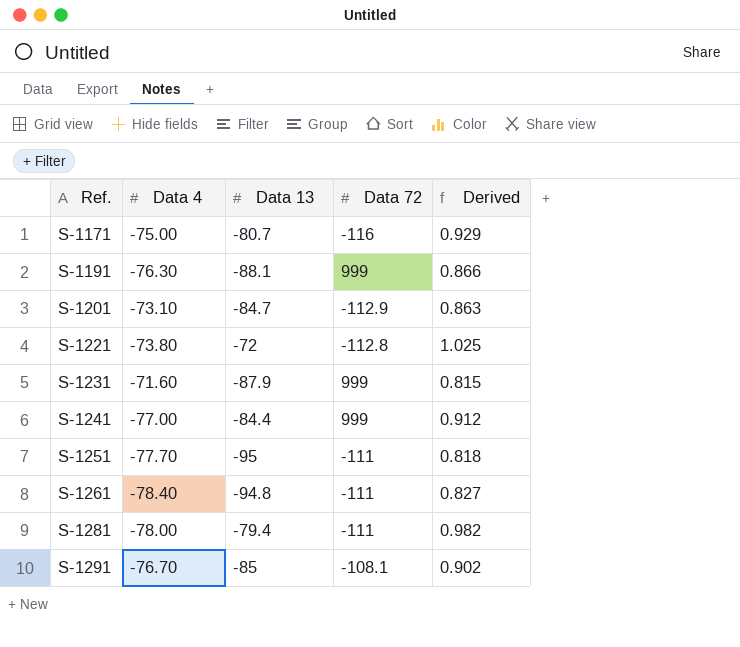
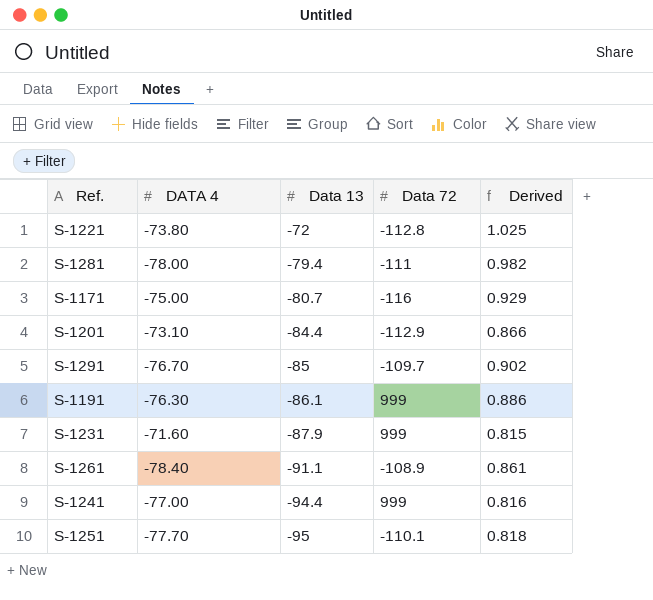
row order: Ref. ascending -> Data 13 descending
column name: Data 4 -> DATA 4
S-1201 | Data 13: -84.7 -> -84.4
S-1201 | Derived: 0.863 -> 0.866
S-1291 | Data 72: -108.1 -> -109.7
S-1191 | Data 13: -88.1 -> -86.1
S-1191 | Derived: 0.866 -> 0.886
S-1261 | Data 13: -94.8 -> -91.1
S-1261 | Data 72: -111 -> -108.9
S-1261 | Derived: 0.827 -> 0.861
S-1241 | Data 13: -84.4 -> -94.4
S-1241 | Derived: 0.912 -> 0.816
S-1251 | Data 72: -111 -> -110.1

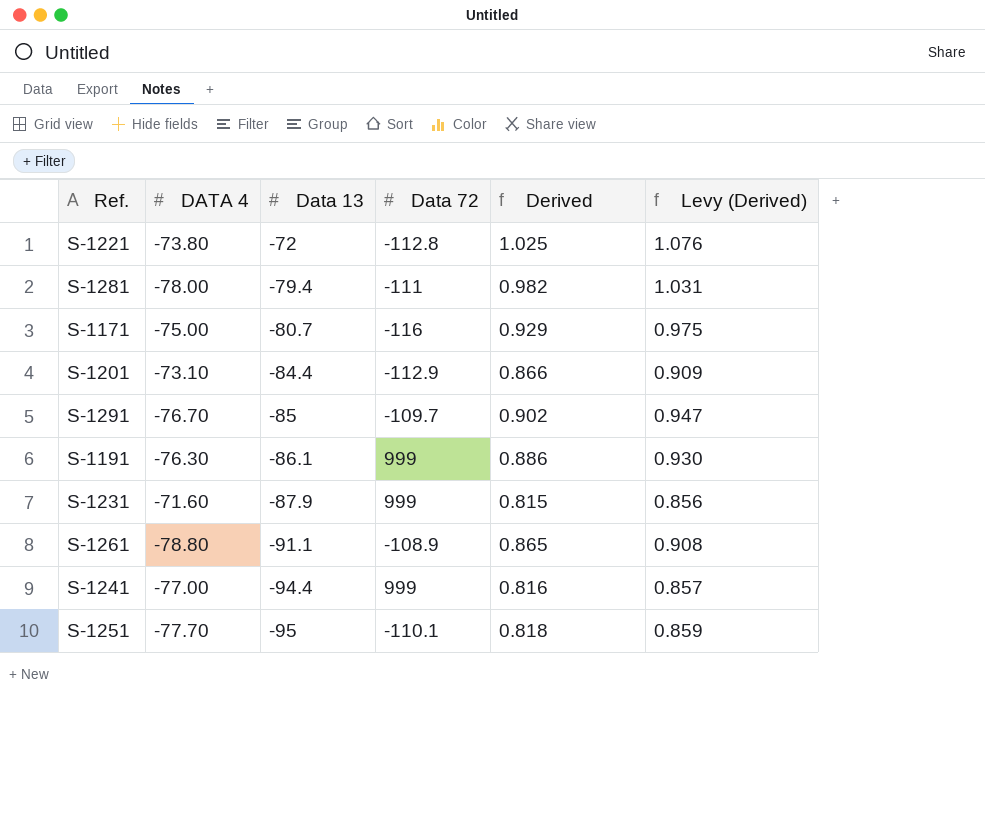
column Levy (Derived) | formula: none -> [Derived] * 1.05
S-1261 | DATA 4: -78.40 -> -78.80
S-1261 | Derived: 0.861 -> 0.865

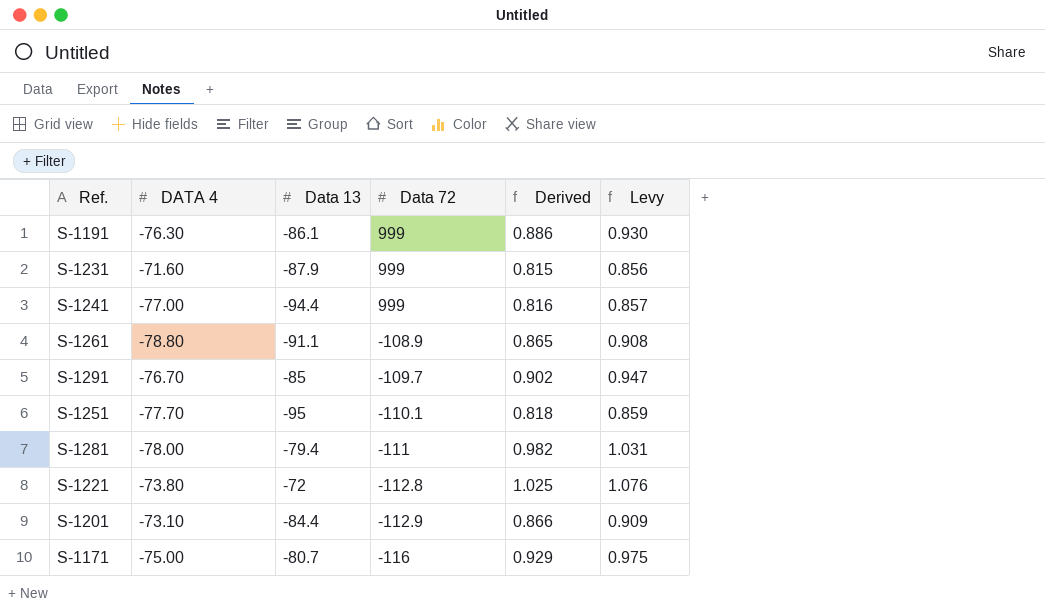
row order: Data 13 descending -> Data 72 descending
column name: Levy (Derived) -> Levy

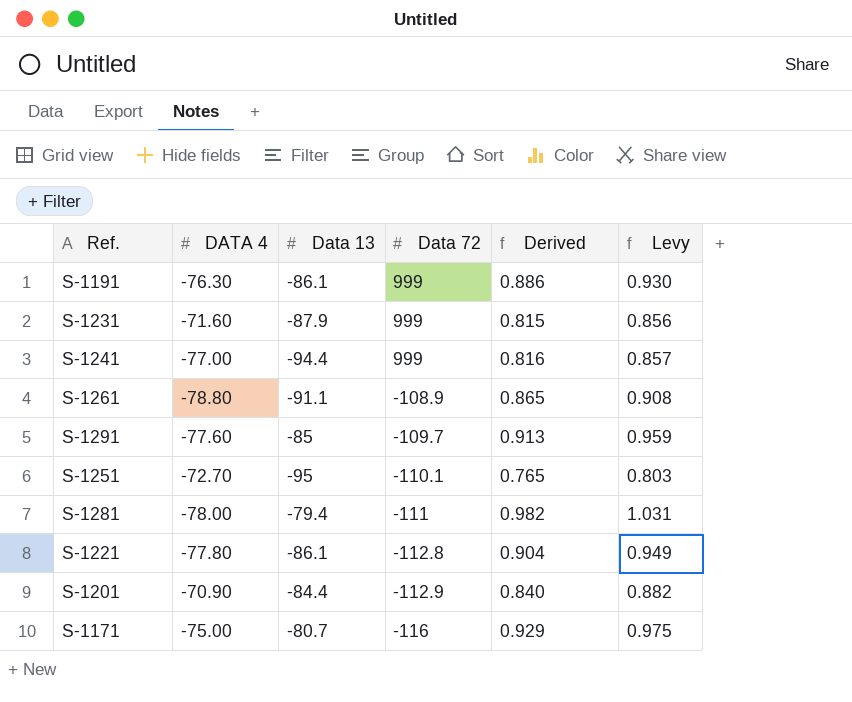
S-1291 | DATA 4: -76.70 -> -77.60
S-1291 | Derived: 0.902 -> 0.913
S-1291 | Levy: 0.947 -> 0.959
S-1251 | DATA 4: -77.70 -> -72.70
S-1251 | Derived: 0.818 -> 0.765
S-1251 | Levy: 0.859 -> 0.803
S-1221 | DATA 4: -73.80 -> -77.80
S-1221 | Data 13: -72 -> -86.1
S-1221 | Derived: 1.025 -> 0.904
S-1221 | Levy: 1.076 -> 0.949
S-1201 | DATA 4: -73.10 -> -70.90
S-1201 | Derived: 0.866 -> 0.840
S-1201 | Levy: 0.909 -> 0.882

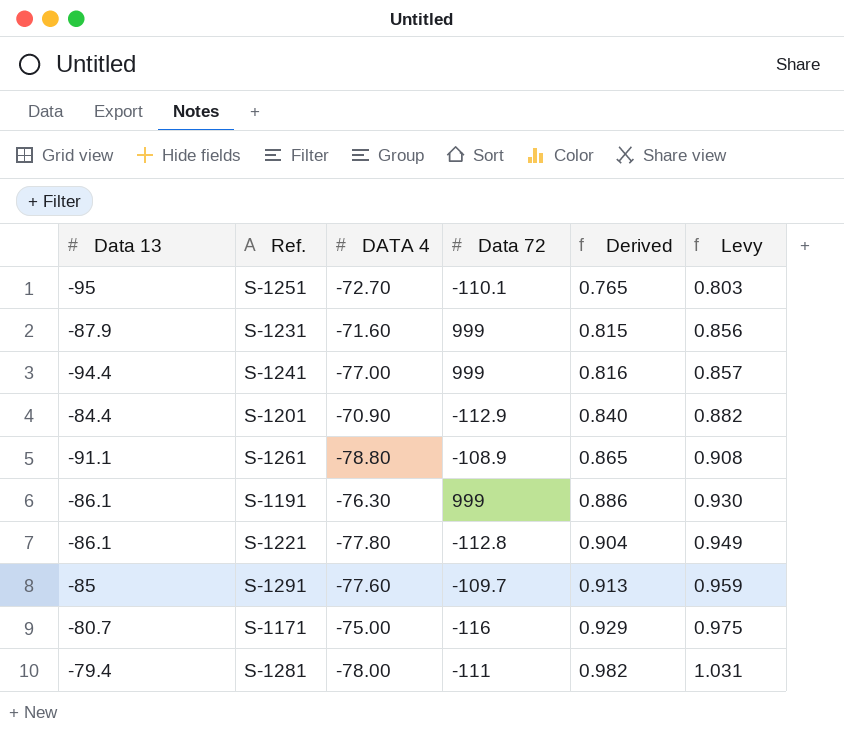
row order: Data 72 descending -> Derived ascending
column Data 13 | position: 3 -> 1

